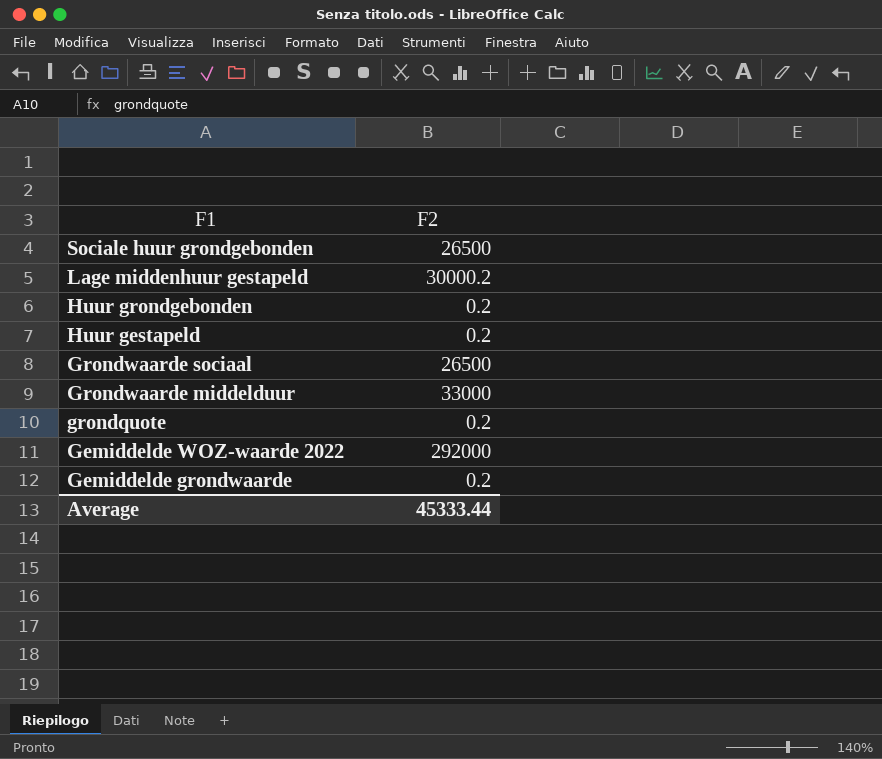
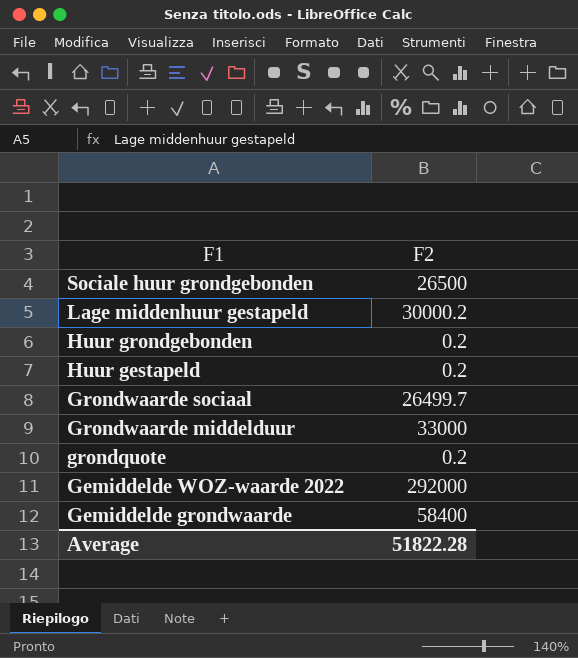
Grondwaarde sociaal | F2: 26500 -> 26499.7
Gemiddelde grondwaarde | F2: 0.2 -> 58400
Average | F2: 45333.44 -> 51822.28

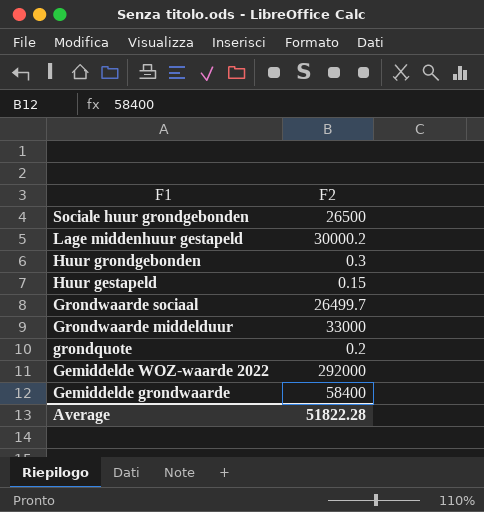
Huur grondgebonden | F2: 0.2 -> 0.3
Huur gestapeld | F2: 0.2 -> 0.15

